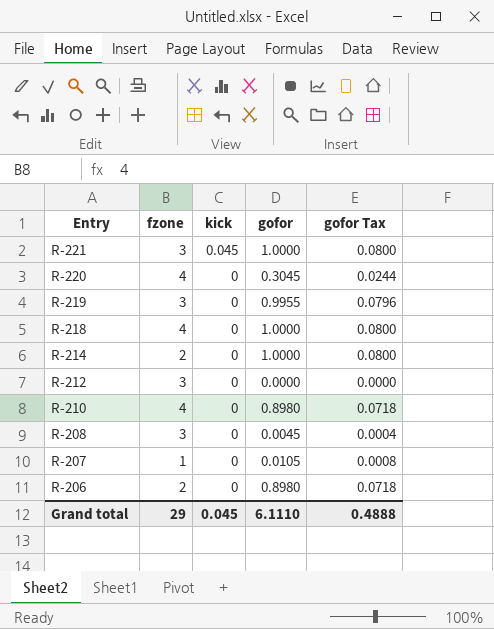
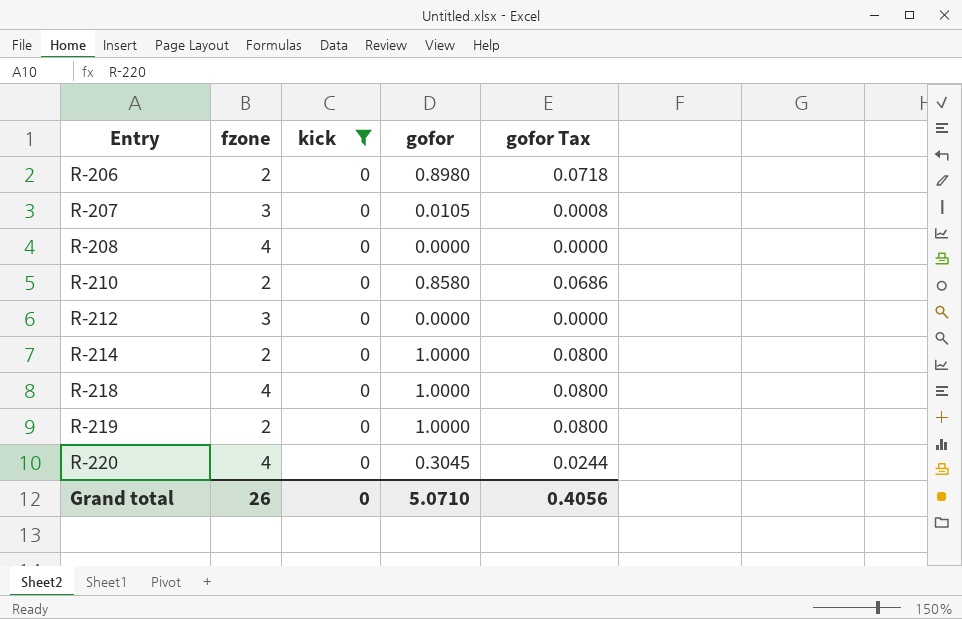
filter: none -> kick = 0
row order: Entry descending -> Entry ascending
R-207 | fzone: 1 -> 3
R-208 | fzone: 3 -> 4
R-208 | gofor: 0.0045 -> 0.0000
R-208 | gofor Tax: 0.0004 -> 0.0000
R-210 | fzone: 4 -> 2
R-210 | gofor: 0.8980 -> 0.8580
R-210 | gofor Tax: 0.0718 -> 0.0686
R-219 | fzone: 3 -> 2
R-219 | gofor: 0.9955 -> 1.0000
R-219 | gofor Tax: 0.0796 -> 0.0800
Grand total | fzone: 29 -> 26
Grand total | kick: 0.045 -> 0
Grand total | gofor: 6.1110 -> 5.0710
Grand total | gofor Tax: 0.4888 -> 0.4056

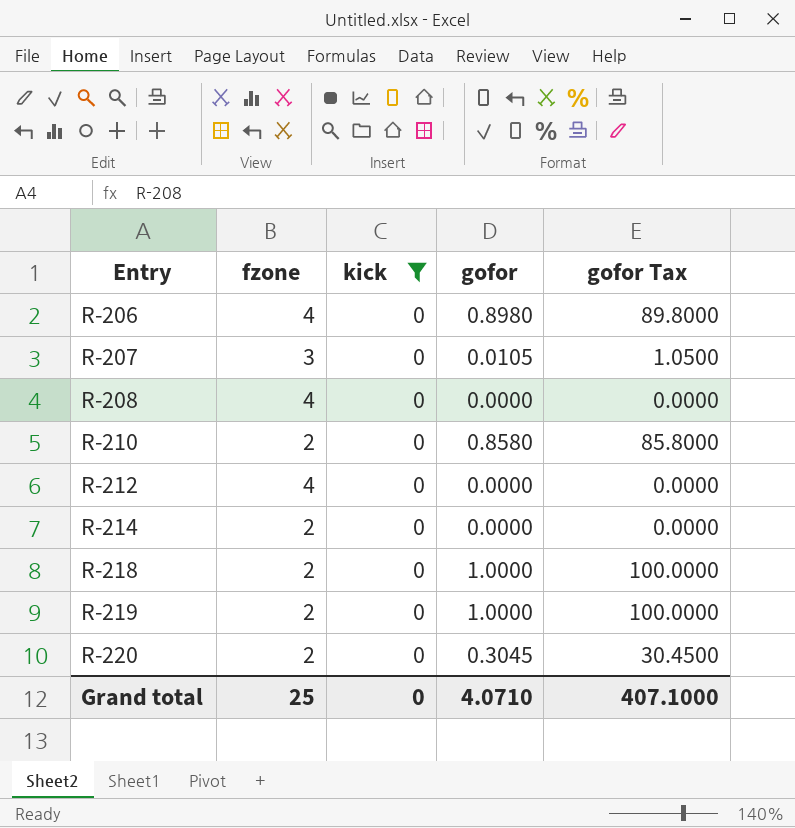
column gofor Tax | formula: [gofor] * 0.08 -> [gofor] * 100
R-206 | fzone: 2 -> 4
R-212 | fzone: 3 -> 4
R-214 | gofor: 1.0000 -> 0.0000
R-218 | fzone: 4 -> 2
R-220 | fzone: 4 -> 2
Grand total | fzone: 26 -> 25
Grand total | gofor: 5.0710 -> 4.0710
Grand total | gofor Tax: 0.4056 -> 407.1000

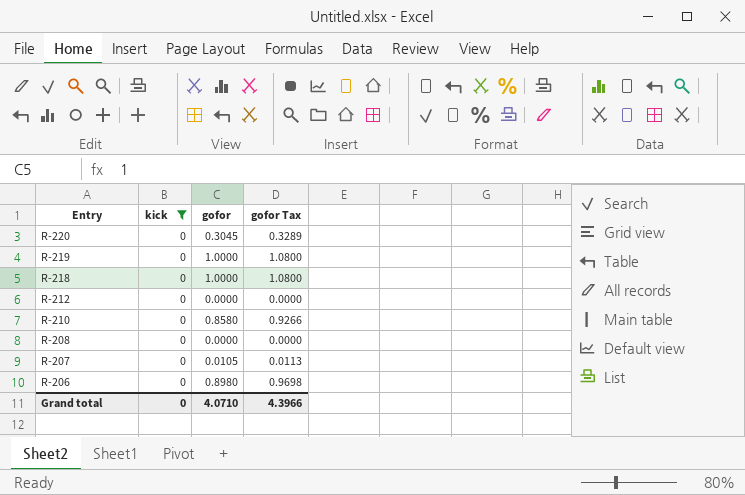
row order: Entry ascending -> Entry descending
column fzone | position: 2 -> none
column gofor Tax | formula: [gofor] * 100 -> [gofor] * 1.08
row R-214: 2 | 0 | 0.0000 | 0.0000 -> none
Grand total | gofor Tax: 407.1000 -> 4.3966

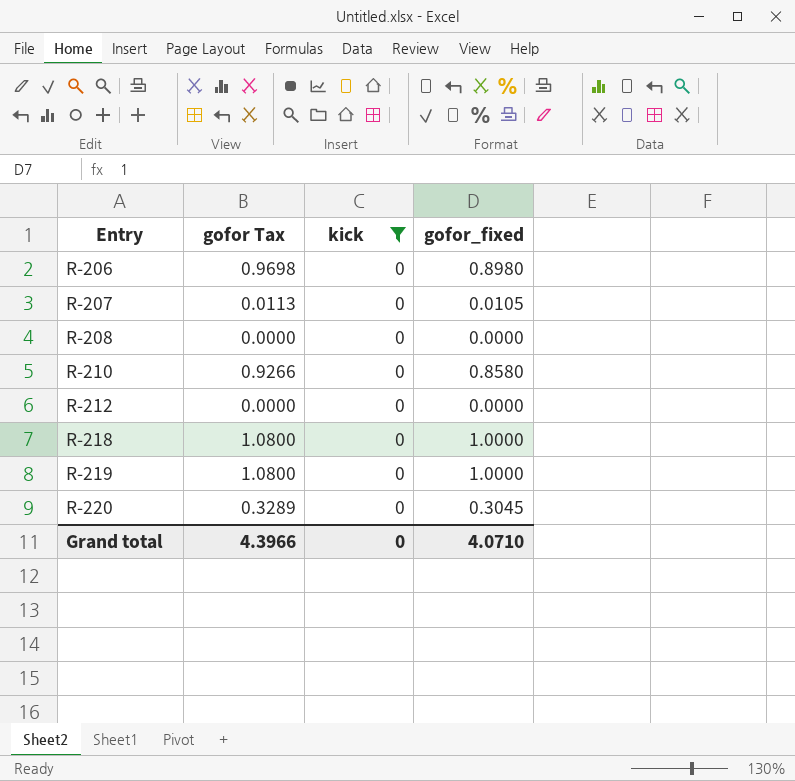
row order: Entry descending -> Entry ascending
column gofor Tax | position: 4 -> 2
column name: gofor -> gofor_fixed

